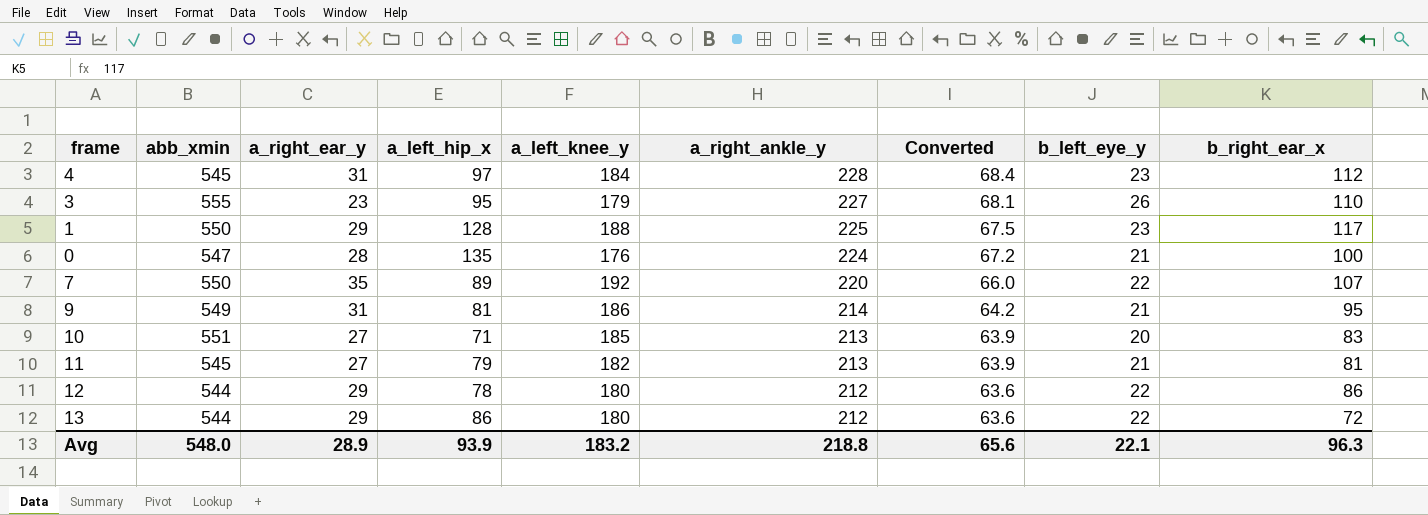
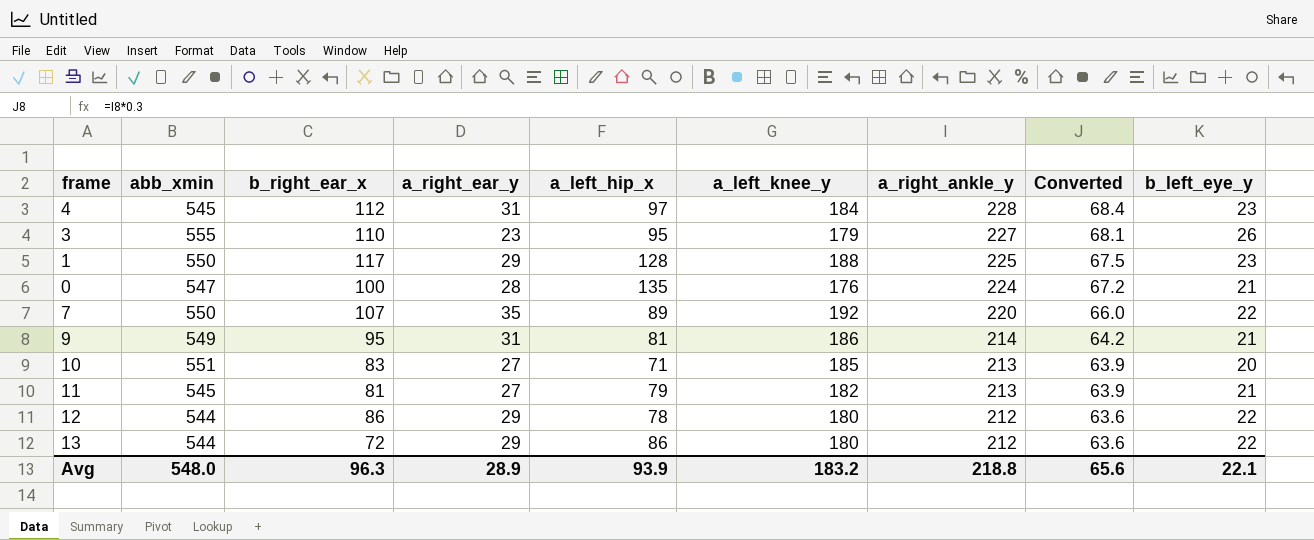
column b_right_ear_x | position: 9 -> 3

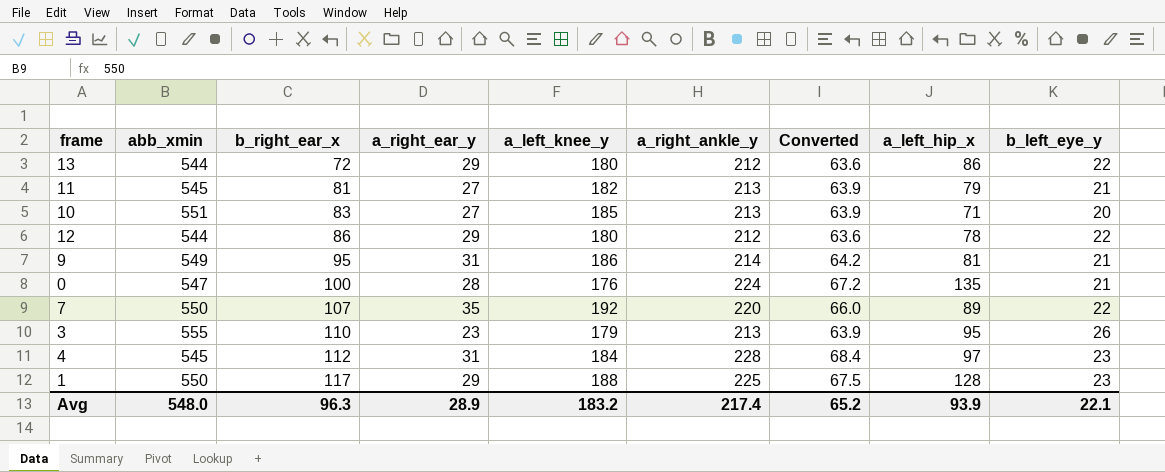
row order: a_right_ankle_y descending -> b_right_ear_x ascending
column a_left_hip_x | position: 5 -> 8
3 | a_right_ankle_y: 227 -> 213
3 | Converted: 68.1 -> 63.9
Avg | a_right_ankle_y: 218.8 -> 217.4
Avg | Converted: 65.6 -> 65.2

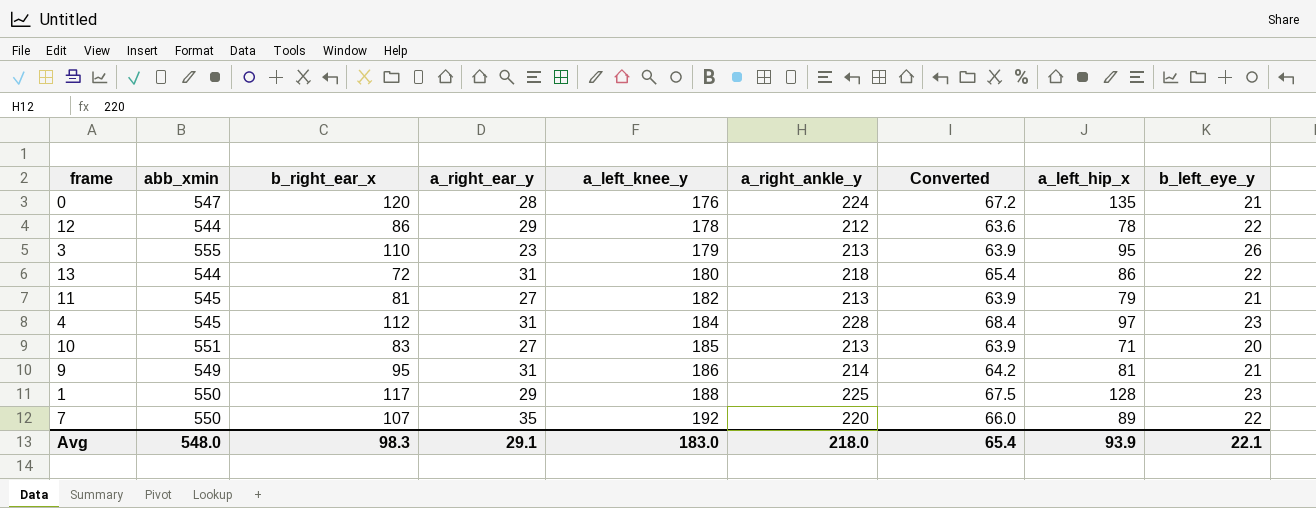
row order: b_right_ear_x ascending -> a_left_knee_y ascending
0 | b_right_ear_x: 100 -> 120
12 | a_left_knee_y: 180 -> 178
13 | a_right_ear_y: 29 -> 31
13 | a_right_ankle_y: 212 -> 218
13 | Converted: 63.6 -> 65.4
Avg | b_right_ear_x: 96.3 -> 98.3
Avg | a_right_ear_y: 28.9 -> 29.1
Avg | a_left_knee_y: 183.2 -> 183.0
Avg | a_right_ankle_y: 217.4 -> 218.0
Avg | Converted: 65.2 -> 65.4

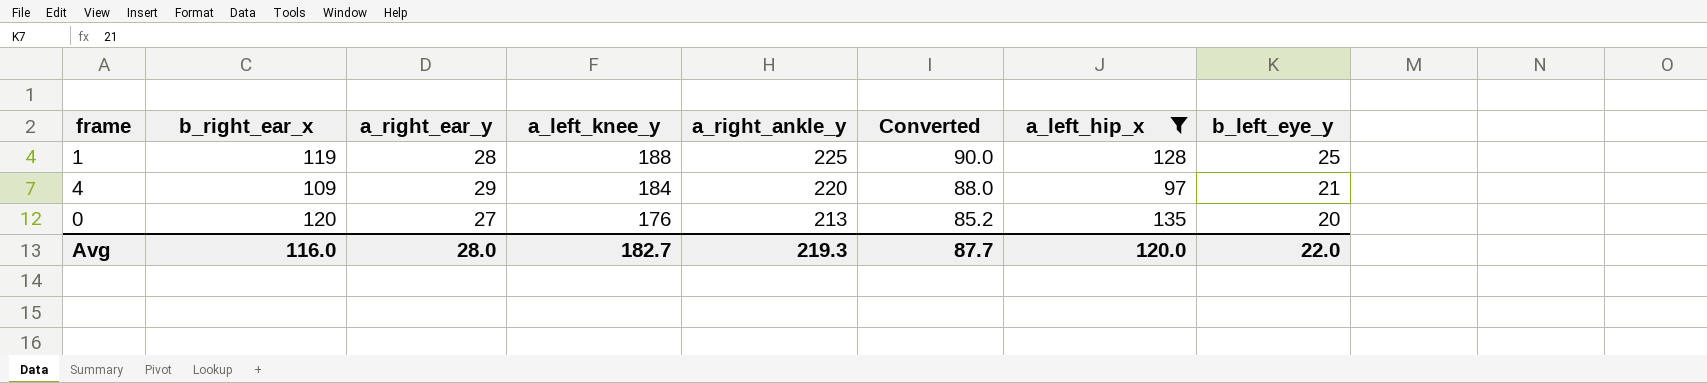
filter: none -> a_left_hip_x >= 97
row order: a_left_knee_y ascending -> a_left_knee_y descending
column abb_xmin | position: 2 -> none
column Converted | formula: [a_right_ankle_y] * 0.3 -> [a_right_ankle_y] * 0.4
1 | b_right_ear_x: 117 -> 119
1 | a_right_ear_y: 29 -> 28
1 | b_left_eye_y: 23 -> 25
4 | b_right_ear_x: 112 -> 109
4 | a_right_ear_y: 31 -> 29
4 | a_right_ankle_y: 228 -> 220
4 | b_left_eye_y: 23 -> 21
0 | a_right_ear_y: 28 -> 27
0 | a_right_ankle_y: 224 -> 213
0 | b_left_eye_y: 21 -> 20
Avg | b_right_ear_x: 98.3 -> 116.0
Avg | a_right_ear_y: 29.1 -> 28.0
Avg | a_left_knee_y: 183.0 -> 182.7
Avg | a_right_ankle_y: 218.0 -> 219.3
Avg | Converted: 65.4 -> 87.7
Avg | a_left_hip_x: 93.9 -> 120.0
Avg | b_left_eye_y: 22.1 -> 22.0

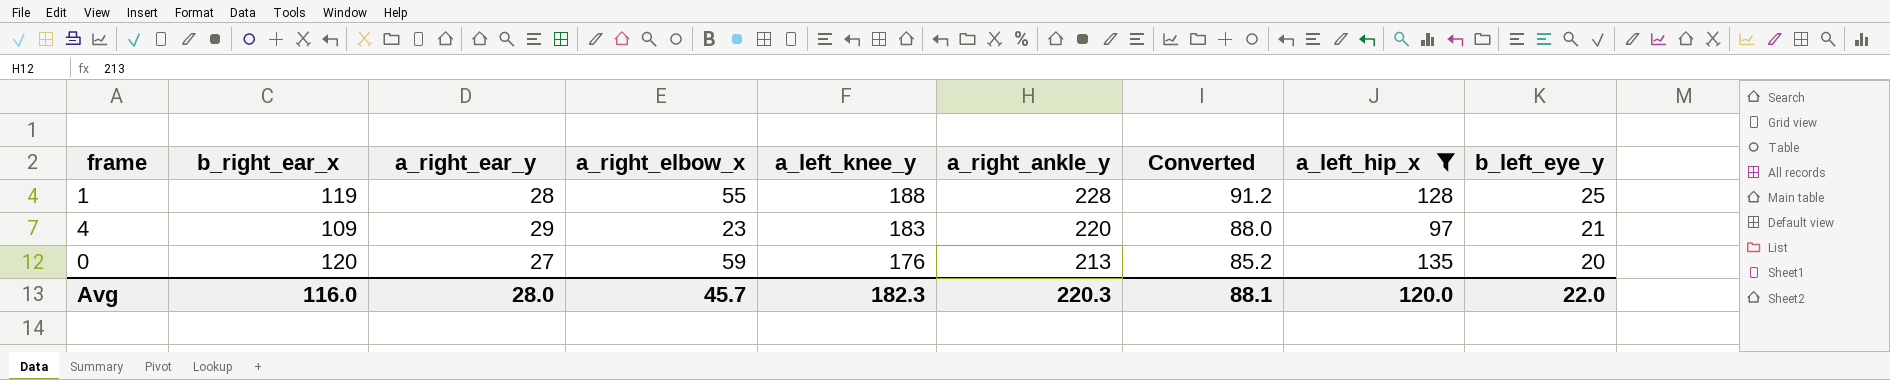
column a_right_elbow_x | position: none -> 4
1 | a_right_ankle_y: 225 -> 228
1 | Converted: 90.0 -> 91.2
4 | a_left_knee_y: 184 -> 183
Avg | a_left_knee_y: 182.7 -> 182.3
Avg | a_right_ankle_y: 219.3 -> 220.3
Avg | Converted: 87.7 -> 88.1

